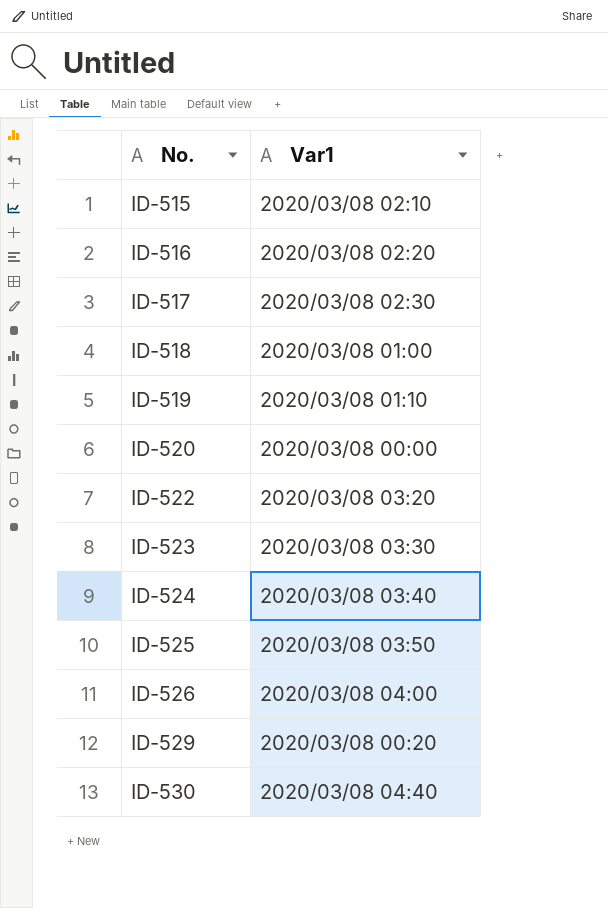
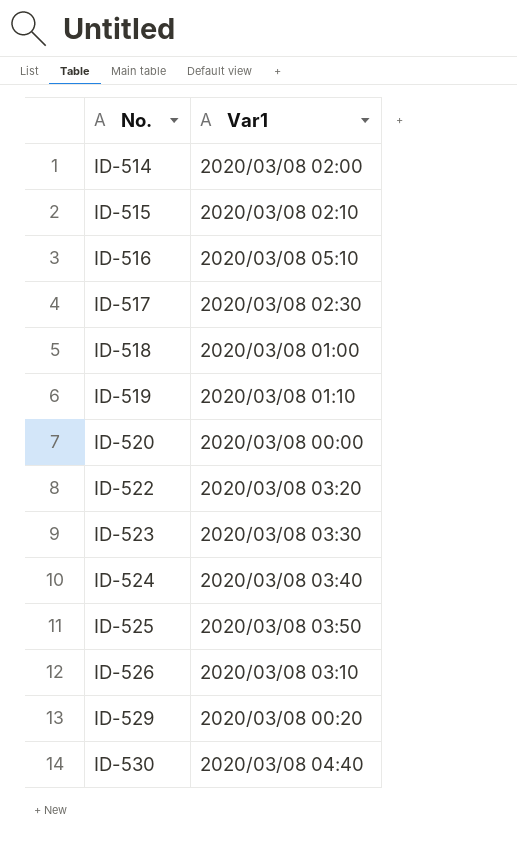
row ID-514: none -> 2020/03/08 02:00
ID-516 | Var1: 2020/03/08 02:20 -> 2020/03/08 05:10
ID-526 | Var1: 2020/03/08 04:00 -> 2020/03/08 03:10

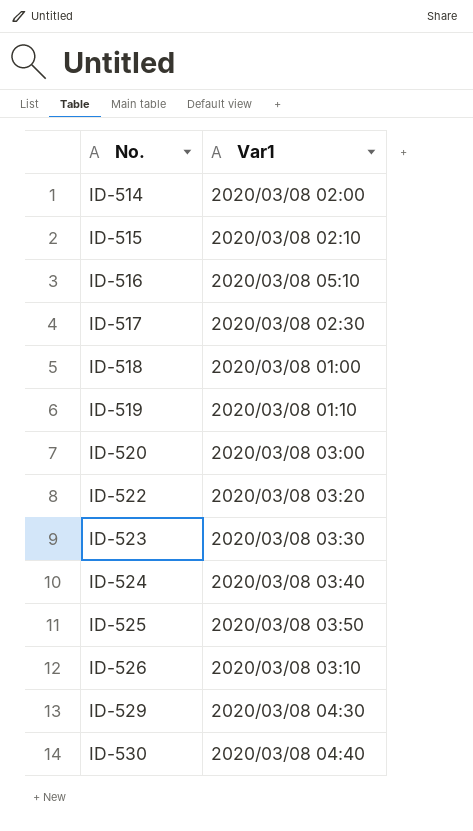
ID-520 | Var1: 2020/03/08 00:00 -> 2020/03/08 03:00
ID-529 | Var1: 2020/03/08 00:20 -> 2020/03/08 04:30

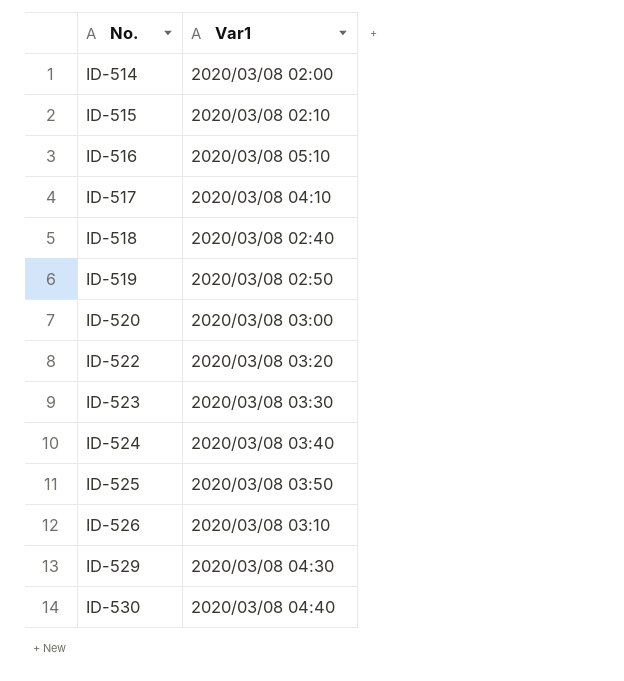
ID-517 | Var1: 2020/03/08 02:30 -> 2020/03/08 04:10
ID-518 | Var1: 2020/03/08 01:00 -> 2020/03/08 02:40
ID-519 | Var1: 2020/03/08 01:10 -> 2020/03/08 02:50

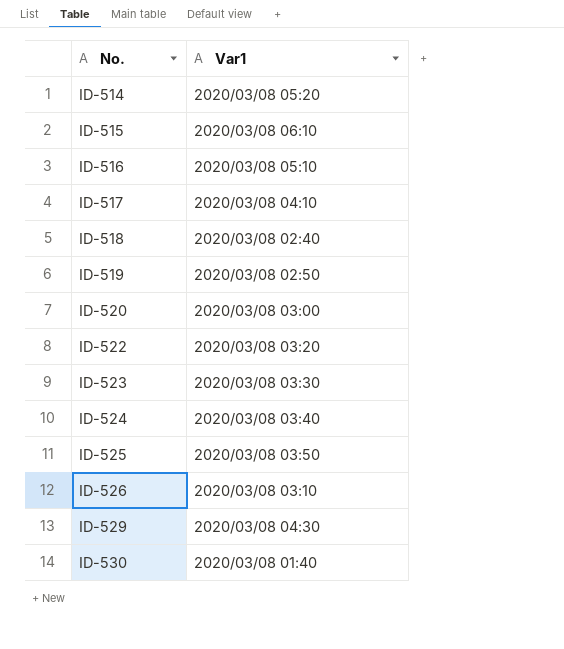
ID-514 | Var1: 2020/03/08 02:00 -> 2020/03/08 05:20
ID-515 | Var1: 2020/03/08 02:10 -> 2020/03/08 06:10
ID-530 | Var1: 2020/03/08 04:40 -> 2020/03/08 01:40

